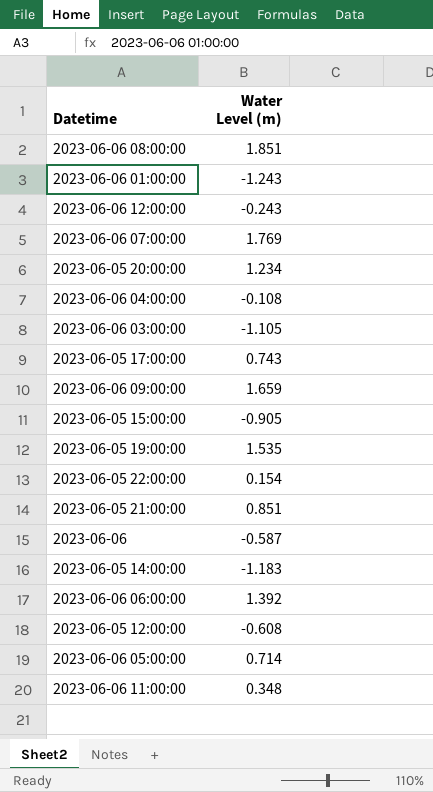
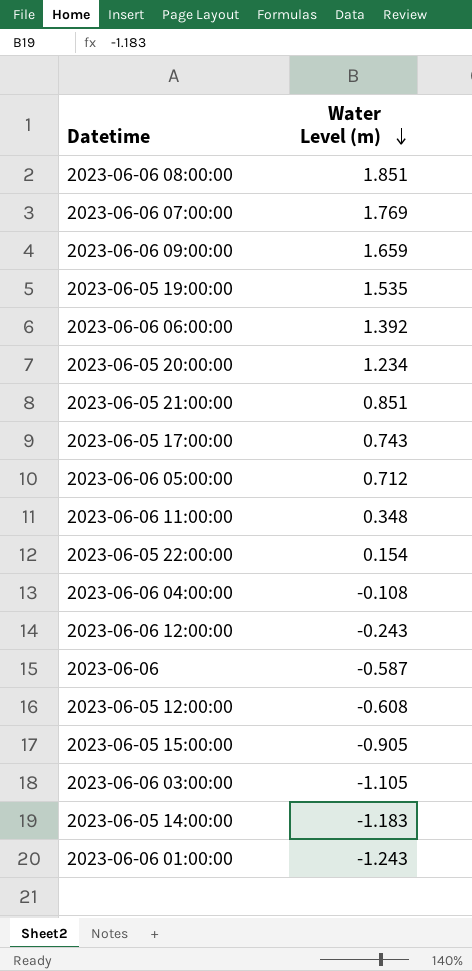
row order: none -> Water Level (m) descending
2023-06-06 05:00:00 | Water Level (m): 0.714 -> 0.712

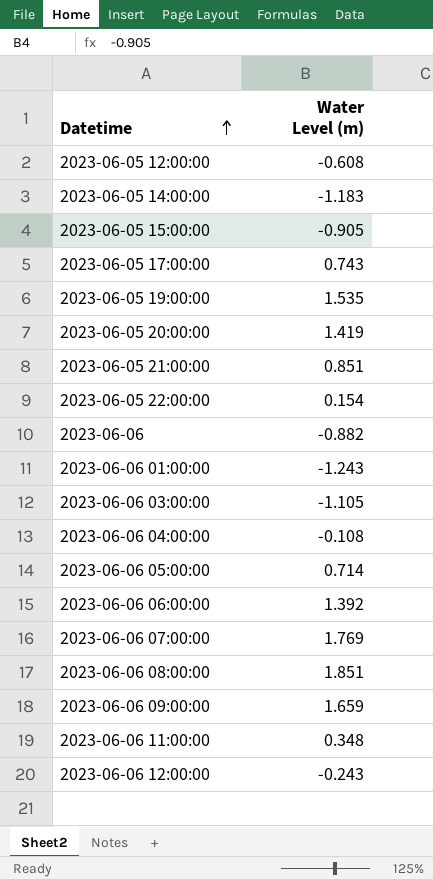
row order: Water Level (m) descending -> Datetime ascending
2023-06-05 20:00:00 | Water Level (m): 1.234 -> 1.419
2023-06-06 | Water Level (m): -0.587 -> -0.882
2023-06-06 05:00:00 | Water Level (m): 0.712 -> 0.714

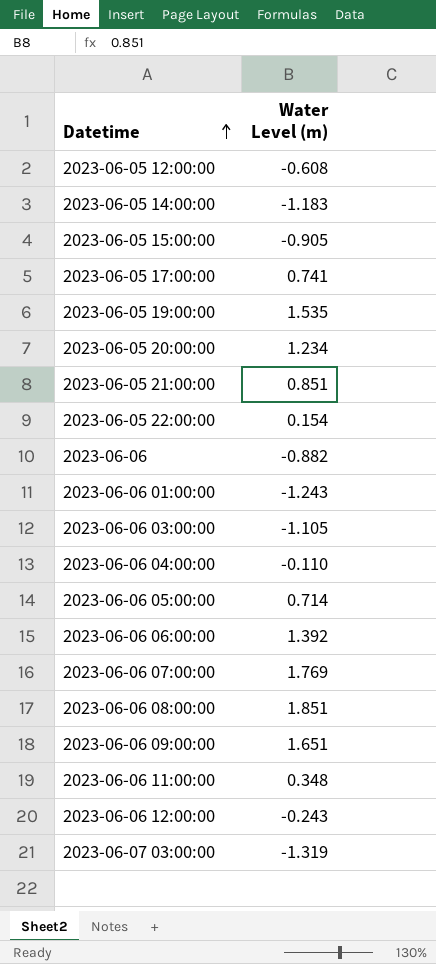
2023-06-05 17:00:00 | Water Level (m): 0.743 -> 0.741
2023-06-05 20:00:00 | Water Level (m): 1.419 -> 1.234
2023-06-06 04:00:00 | Water Level (m): -0.108 -> -0.110
2023-06-06 09:00:00 | Water Level (m): 1.659 -> 1.651
row 2023-06-07 03:00:00: none -> -1.319

